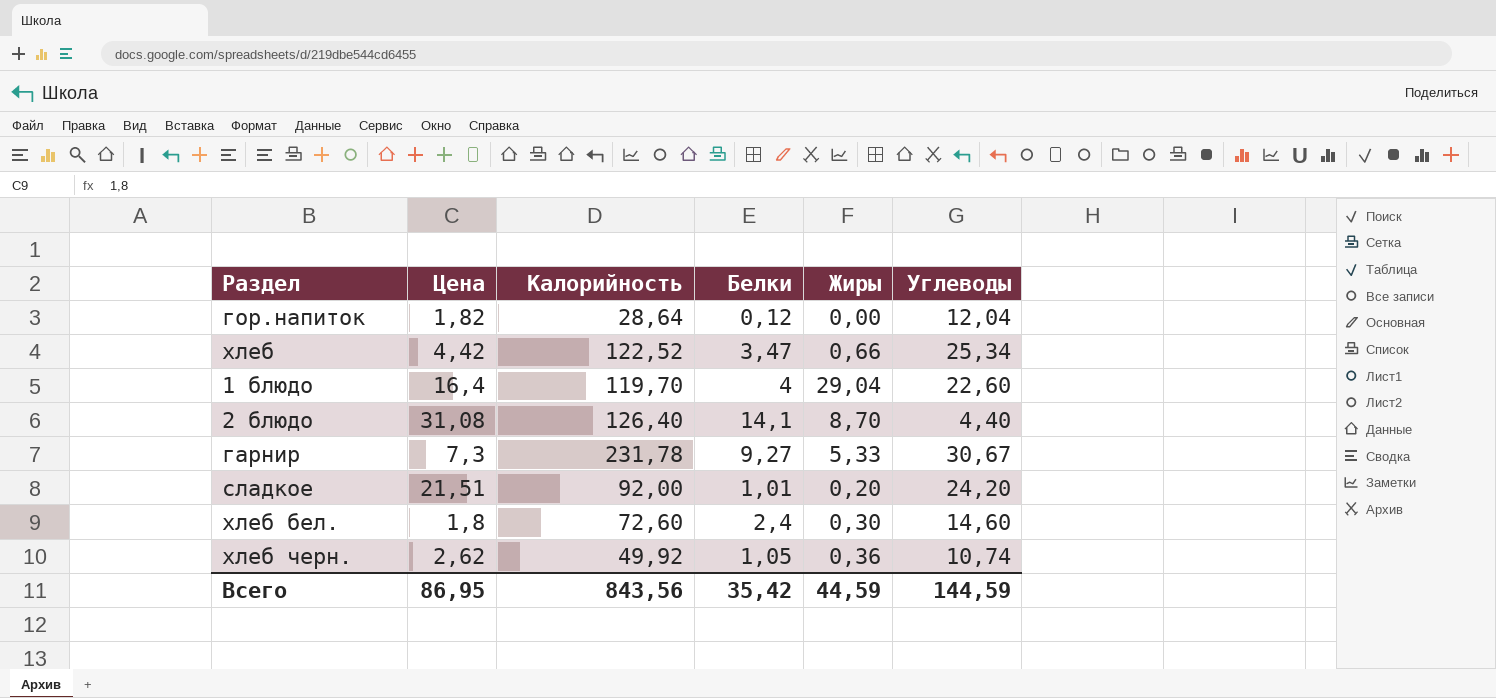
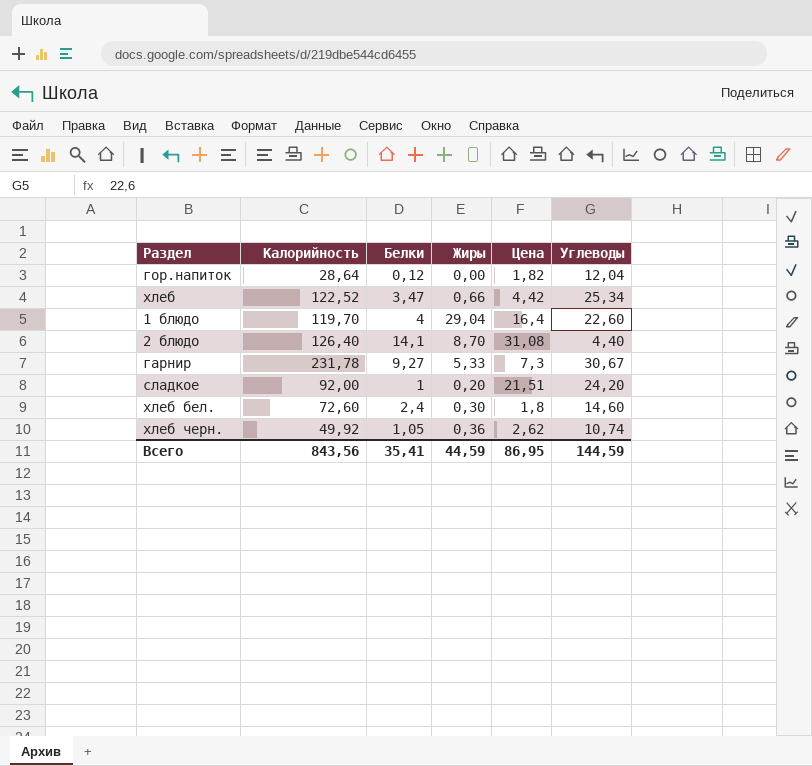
column Цена | position: 2 -> 5
сладкое | Белки: 1,01 -> 1
Всего | Белки: 35,42 -> 35,41

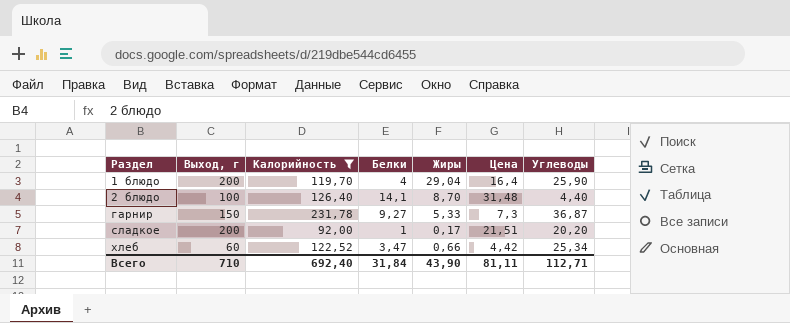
filter: none -> Калорийность >= 92,00
row order: none -> Раздел ascending
column Выход, г | position: none -> 2
1 блюдо | Углеводы: 22,60 -> 25,90
2 блюдо | Цена: 31,08 -> 31,48
гарнир | Углеводы: 30,67 -> 36,87
сладкое | Жиры: 0,20 -> 0,17
сладкое | Углеводы: 24,20 -> 20,20
Всего | Калорийность: 843,56 -> 692,40
Всего | Белки: 35,41 -> 31,84
Всего | Жиры: 44,59 -> 43,90
Всего | Цена: 86,95 -> 81,11
Всего | Углеводы: 144,59 -> 112,71

